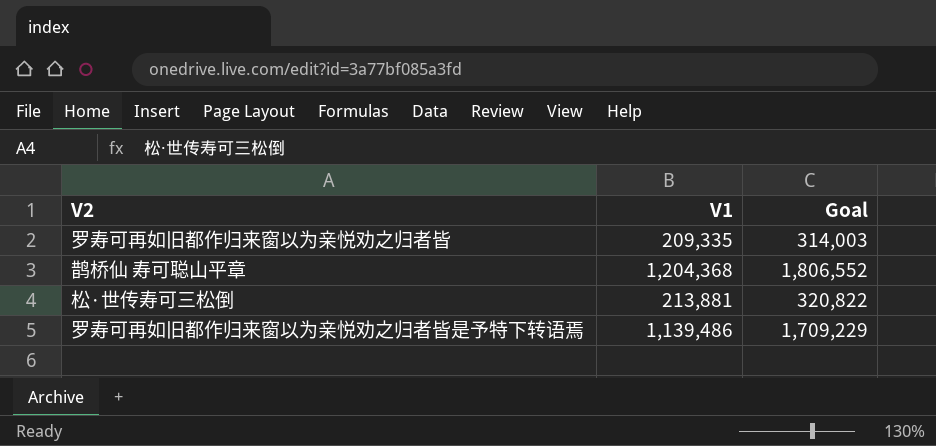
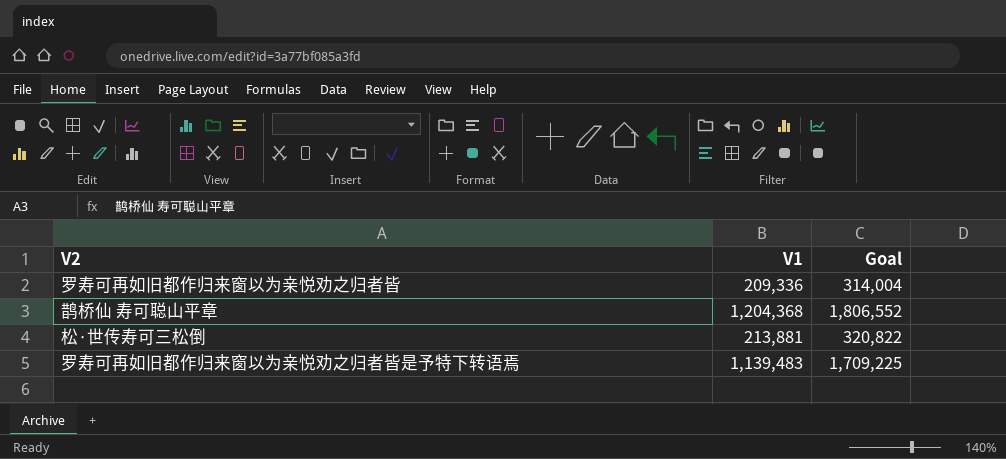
罗寿可再如旧都作归来窗以为亲悦劝之归者皆 | V1: 209,335 -> 209,336
罗寿可再如旧都作归来窗以为亲悦劝之归者皆 | Goal: 314,003 -> 314,004
罗寿可再如旧都作归来窗以为亲悦劝之归者皆是予特下转语焉 | V1: 1,139,486 -> 1,139,483
罗寿可再如旧都作归来窗以为亲悦劝之归者皆是予特下转语焉 | Goal: 1,709,229 -> 1,709,225

